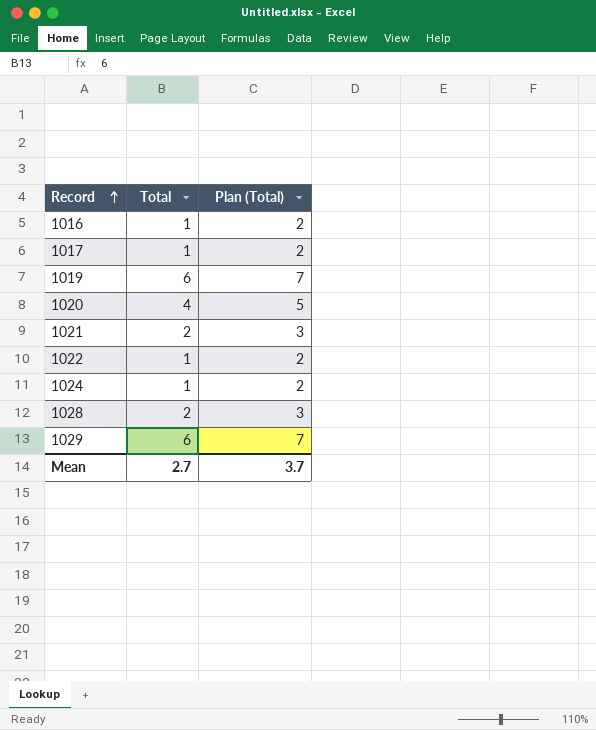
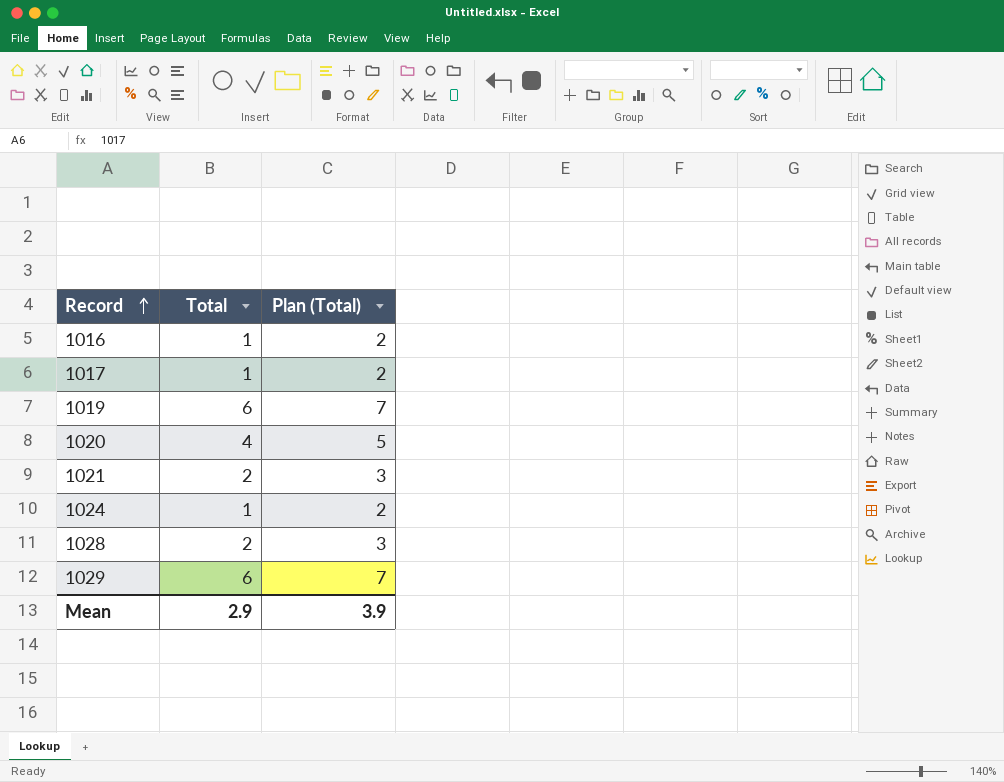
row 1022: 1 | 2 -> none
Mean | Total: 2.7 -> 2.9
Mean | Plan (Total): 3.7 -> 3.9

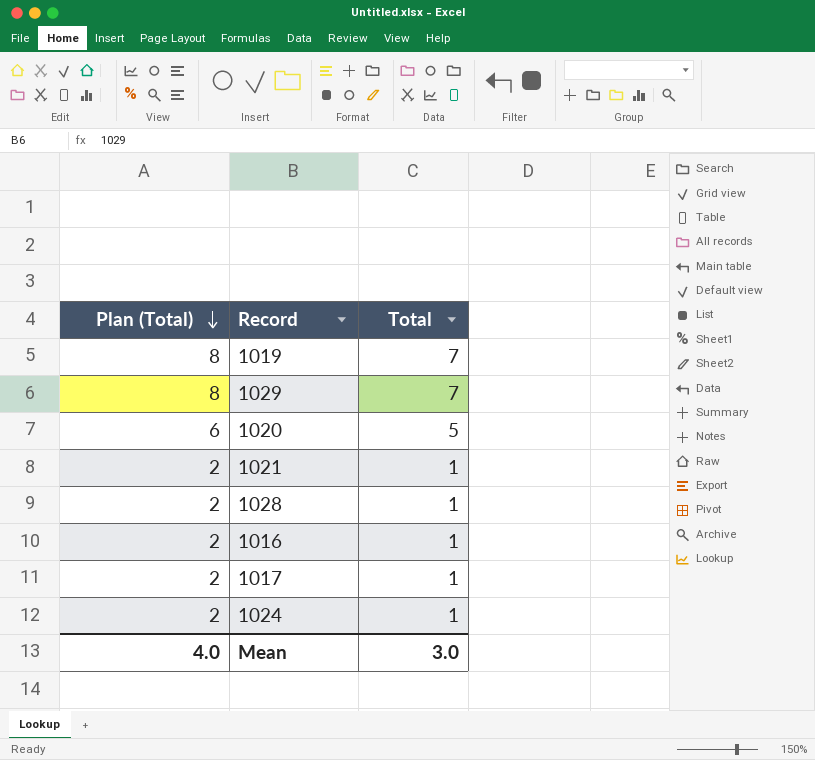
row order: Record ascending -> Plan (Total) descending
column Plan (Total) | position: 3 -> 1
1019 | Plan (Total): 7 -> 8
1019 | Total: 6 -> 7
1029 | Plan (Total): 7 -> 8
1029 | Total: 6 -> 7
1020 | Plan (Total): 5 -> 6
1020 | Total: 4 -> 5
1021 | Plan (Total): 3 -> 2
1021 | Total: 2 -> 1
1028 | Plan (Total): 3 -> 2
1028 | Total: 2 -> 1
Mean | Plan (Total): 3.9 -> 4.0
Mean | Total: 2.9 -> 3.0

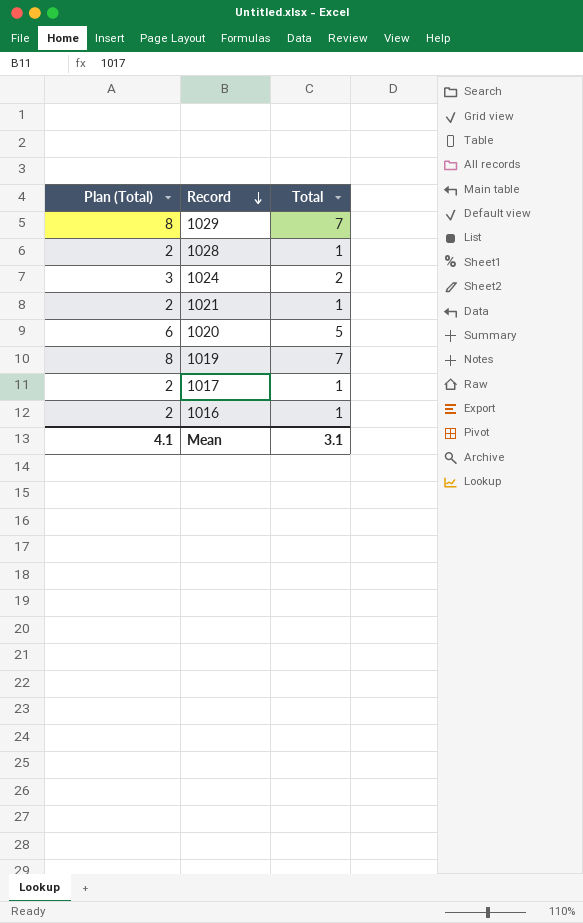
row order: Plan (Total) descending -> Record descending
1024 | Plan (Total): 2 -> 3
1024 | Total: 1 -> 2
Mean | Plan (Total): 4.0 -> 4.1
Mean | Total: 3.0 -> 3.1

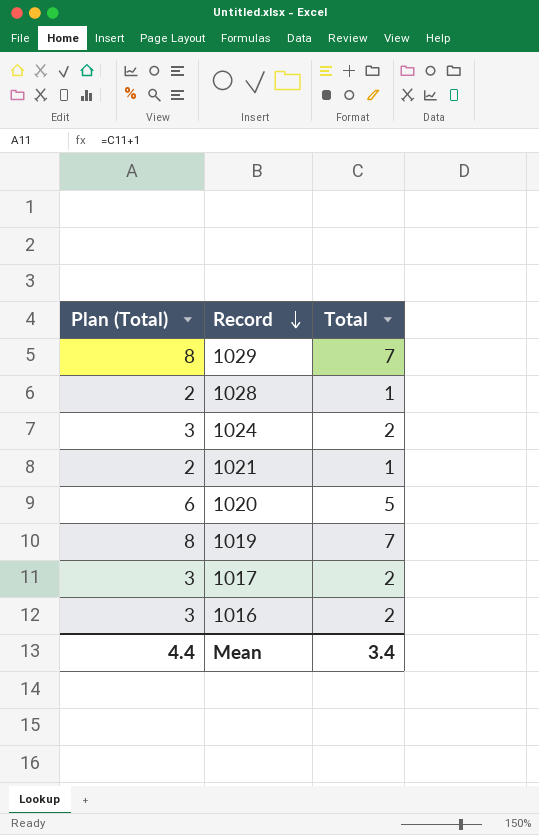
1017 | Plan (Total): 2 -> 3
1017 | Total: 1 -> 2
1016 | Plan (Total): 2 -> 3
1016 | Total: 1 -> 2
Mean | Plan (Total): 4.1 -> 4.4
Mean | Total: 3.1 -> 3.4

